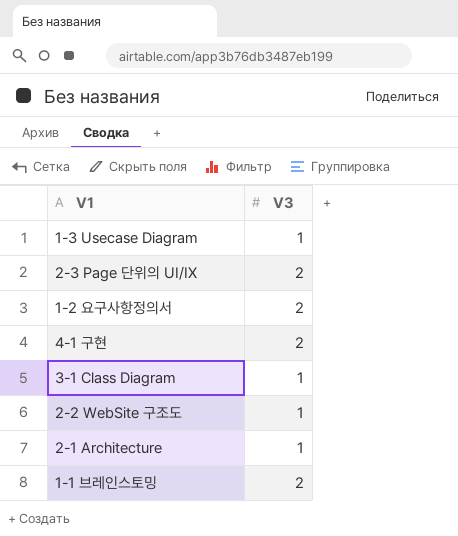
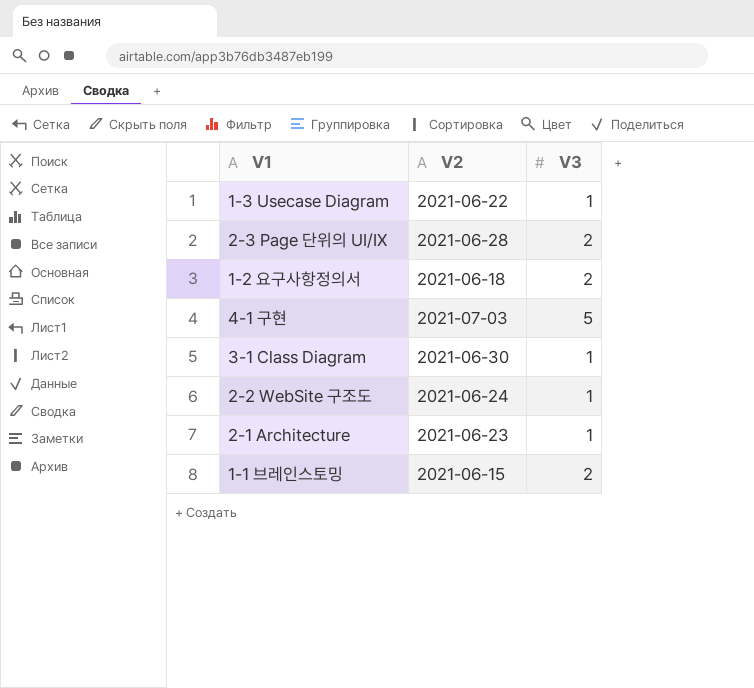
column V2 | position: none -> 2
4-1 구현 | V3: 2 -> 5

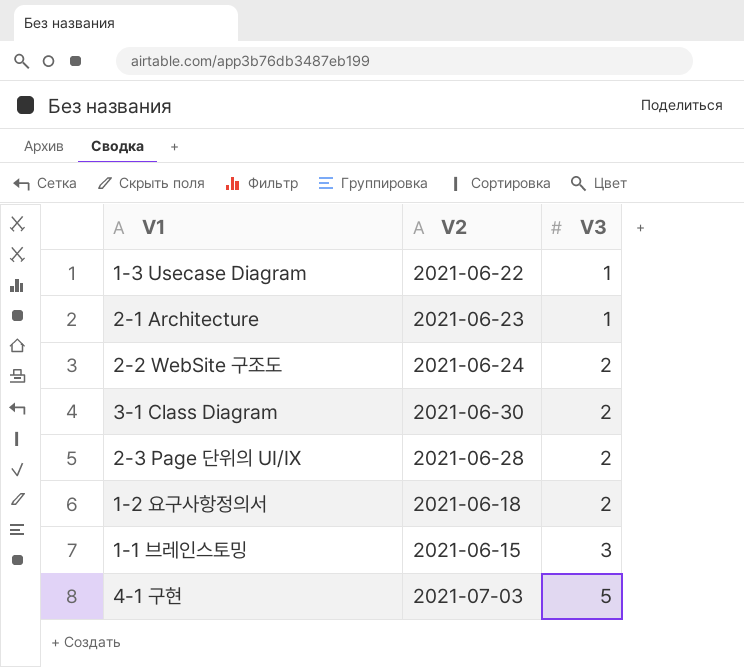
row order: none -> V3 ascending
2-2 WebSite 구조도 | V3: 1 -> 2
3-1 Class Diagram | V3: 1 -> 2
1-1 브레인스토밍 | V3: 2 -> 3

